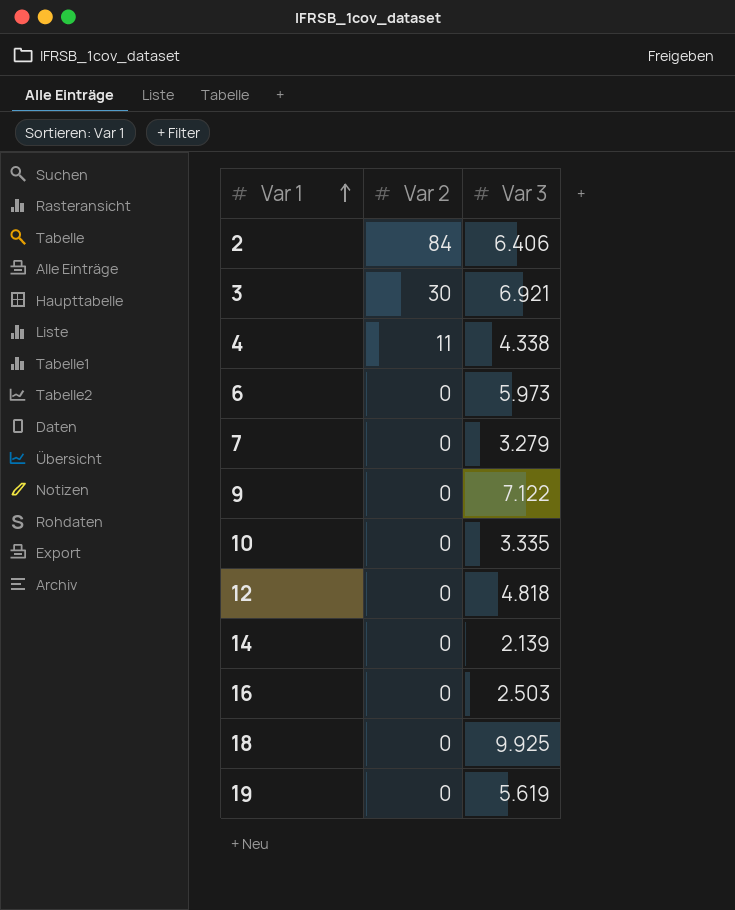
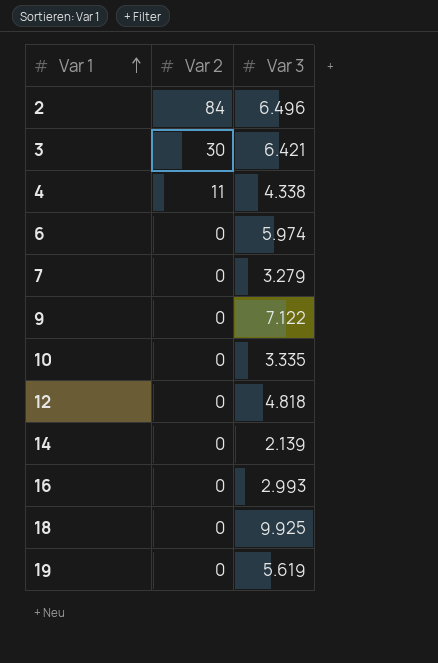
2 | Var 3: 6.406 -> 6.496
3 | Var 3: 6.921 -> 6.421
6 | Var 3: 5.973 -> 5.974
16 | Var 3: 2.503 -> 2.993

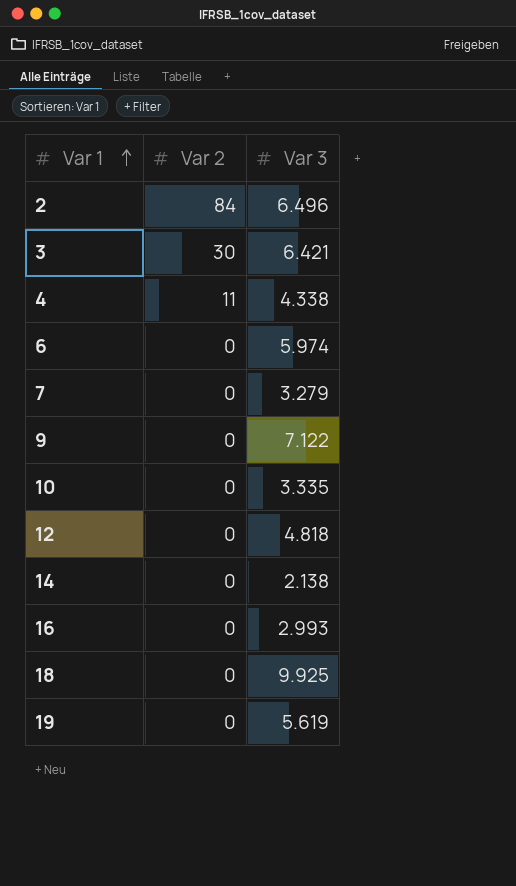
14 | Var 3: 2.139 -> 2.138

